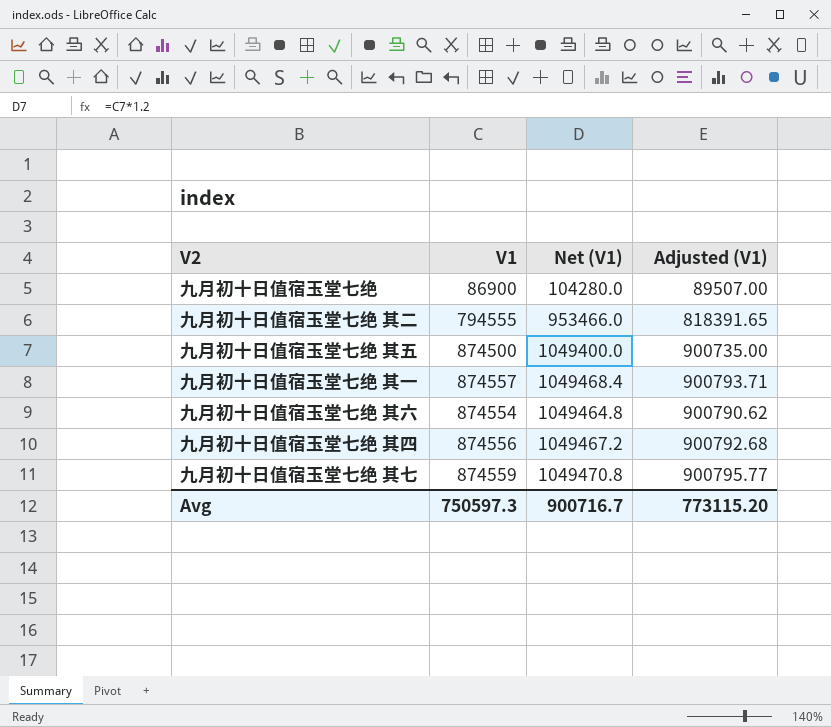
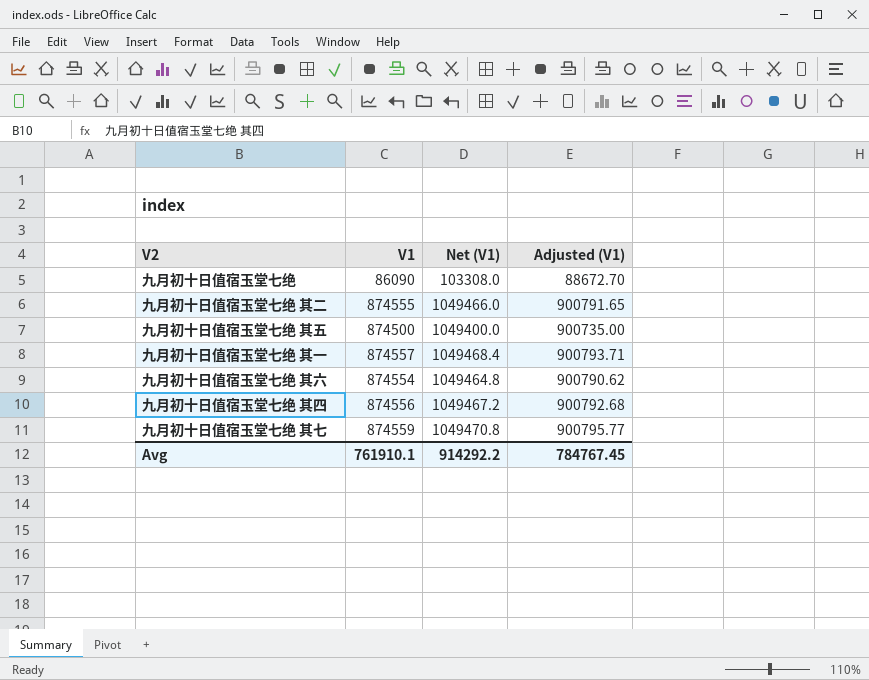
九月初十日值宿玉堂七绝 | V1: 86900 -> 86090
九月初十日值宿玉堂七绝 | Net (V1): 104280.0 -> 103308.0
九月初十日值宿玉堂七绝 | Adjusted (V1): 89507.00 -> 88672.70
九月初十日值宿玉堂七绝 其二 | V1: 794555 -> 874555
九月初十日值宿玉堂七绝 其二 | Net (V1): 953466.0 -> 1049466.0
九月初十日值宿玉堂七绝 其二 | Adjusted (V1): 818391.65 -> 900791.65
Avg | V1: 750597.3 -> 761910.1
Avg | Net (V1): 900716.7 -> 914292.2
Avg | Adjusted (V1): 773115.20 -> 784767.45

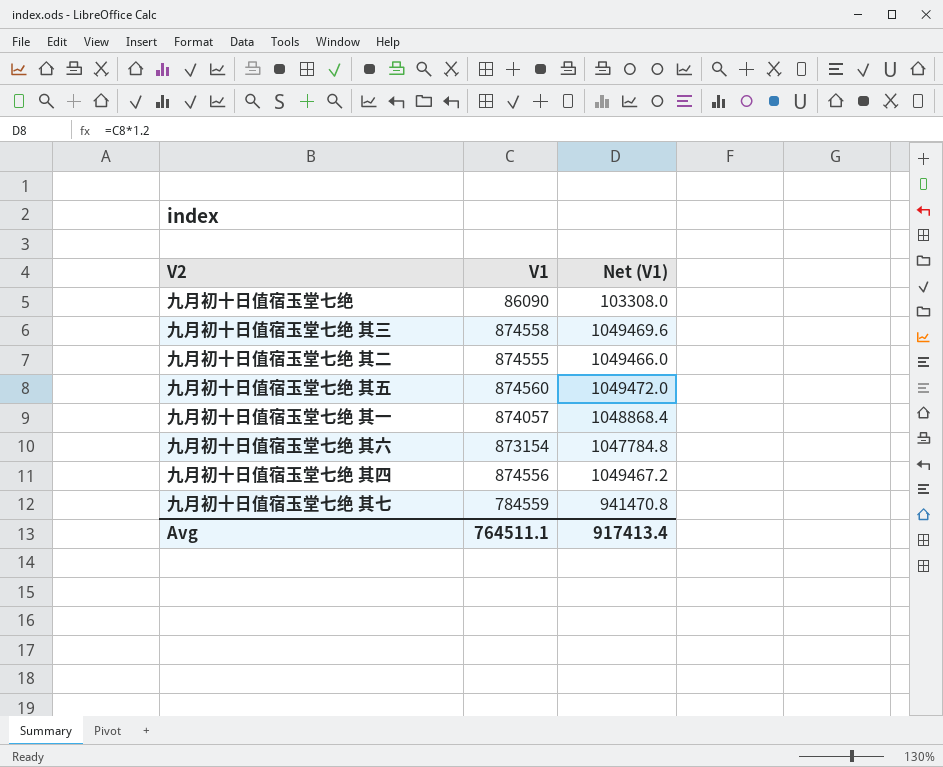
column Adjusted (V1) | formula: [V1] * 1.03 -> none
row 九月初十日值宿玉堂七绝 其三: none -> 874558 | 1049469.6
九月初十日值宿玉堂七绝 其五 | V1: 874500 -> 874560
九月初十日值宿玉堂七绝 其五 | Net (V1): 1049400.0 -> 1049472.0
九月初十日值宿玉堂七绝 其一 | V1: 874557 -> 874057
九月初十日值宿玉堂七绝 其一 | Net (V1): 1049468.4 -> 1048868.4
九月初十日值宿玉堂七绝 其六 | V1: 874554 -> 873154
九月初十日值宿玉堂七绝 其六 | Net (V1): 1049464.8 -> 1047784.8
九月初十日值宿玉堂七绝 其七 | V1: 874559 -> 784559
九月初十日值宿玉堂七绝 其七 | Net (V1): 1049470.8 -> 941470.8
Avg | V1: 761910.1 -> 764511.1
Avg | Net (V1): 914292.2 -> 917413.4

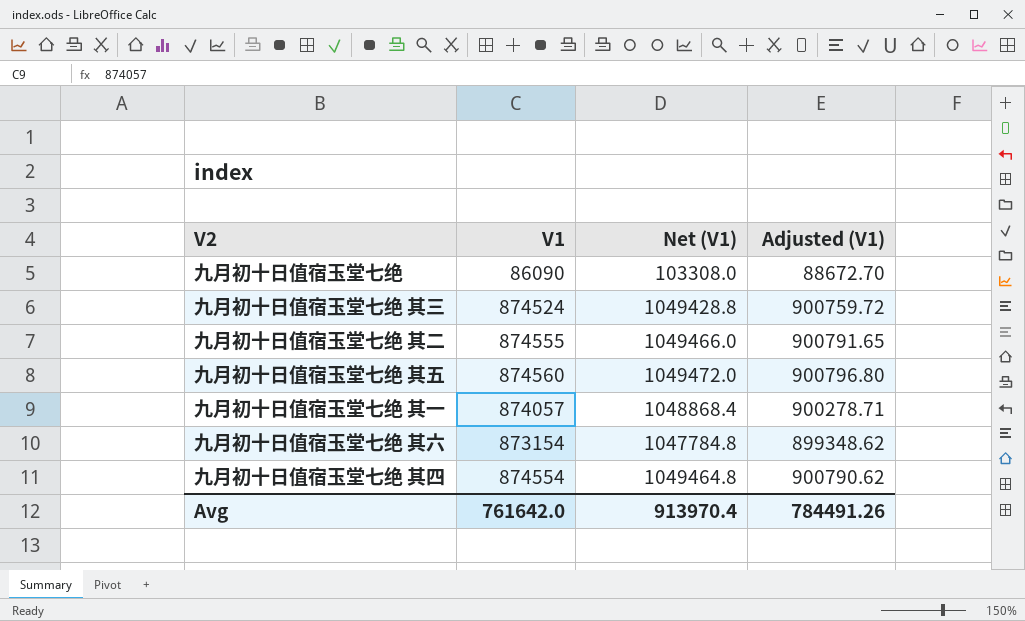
column Adjusted (V1) | formula: none -> [V1] * 1.03
row 九月初十日值宿玉堂七绝 其七: 784559 | 941470.8 -> none
九月初十日值宿玉堂七绝 其三 | V1: 874558 -> 874524
九月初十日值宿玉堂七绝 其三 | Net (V1): 1049469.6 -> 1049428.8
九月初十日值宿玉堂七绝 其四 | V1: 874556 -> 874554
九月初十日值宿玉堂七绝 其四 | Net (V1): 1049467.2 -> 1049464.8
Avg | V1: 764511.1 -> 761642.0
Avg | Net (V1): 917413.4 -> 913970.4

